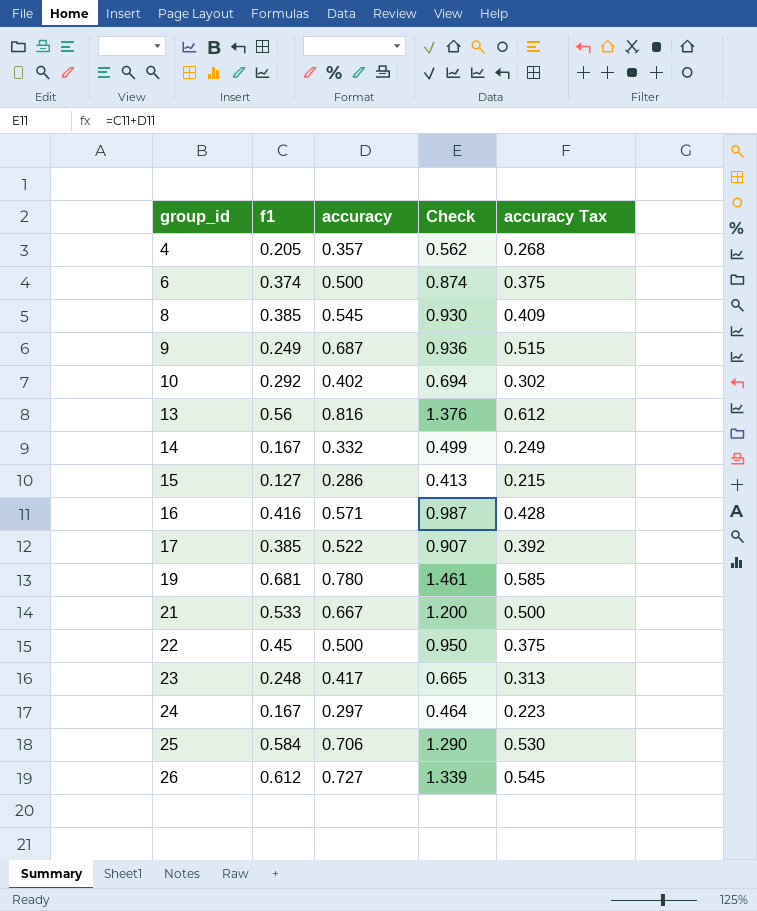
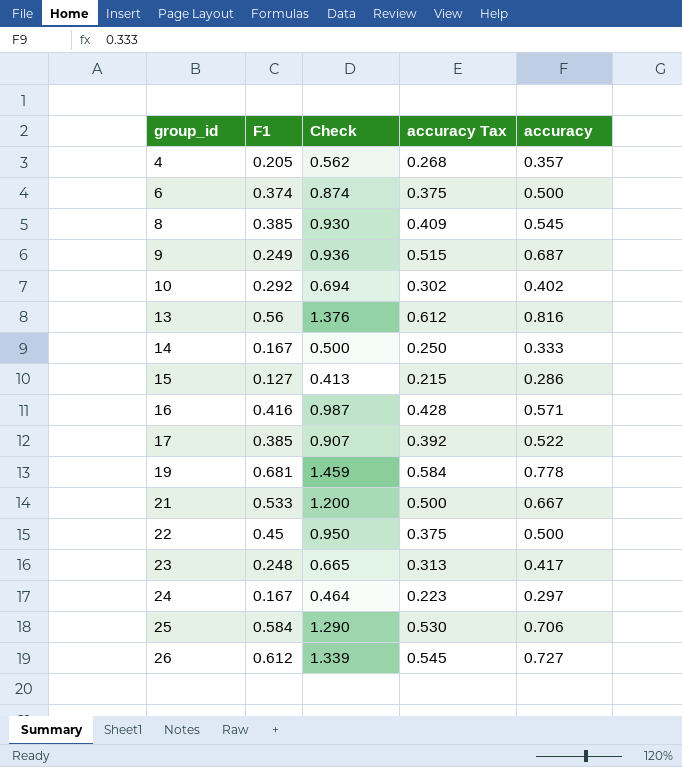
column name: f1 -> F1
column accuracy | position: 3 -> 5
14 | Check: 0.499 -> 0.500
14 | accuracy Tax: 0.249 -> 0.250
14 | accuracy: 0.332 -> 0.333
19 | Check: 1.461 -> 1.459
19 | accuracy Tax: 0.585 -> 0.584
19 | accuracy: 0.780 -> 0.778

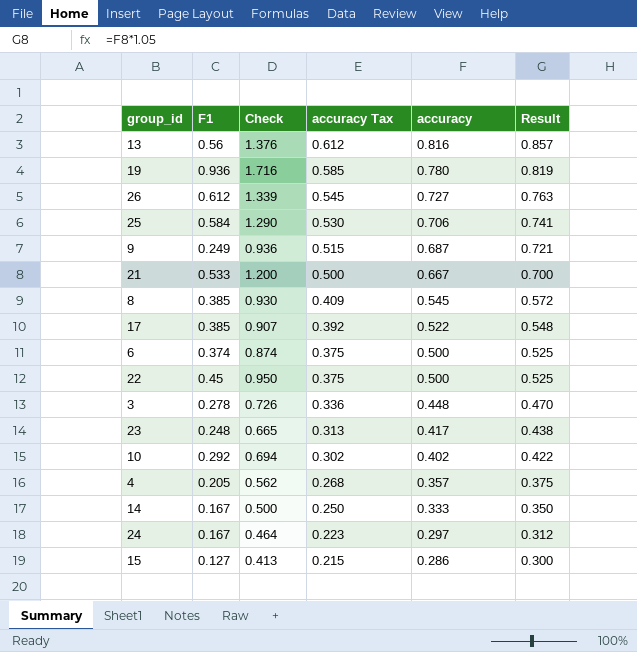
row order: group_id ascending -> accuracy Tax descending
column Result | formula: none -> [accuracy] * 1.05
row 16: 0.416 | 0.987 | 0.428 | 0.571 -> none
19 | F1: 0.681 -> 0.936
19 | Check: 1.459 -> 1.716
19 | accuracy Tax: 0.584 -> 0.585
19 | accuracy: 0.778 -> 0.780
row 3: none -> 0.278 | 0.726 | 0.336 | 0.448 | 0.470

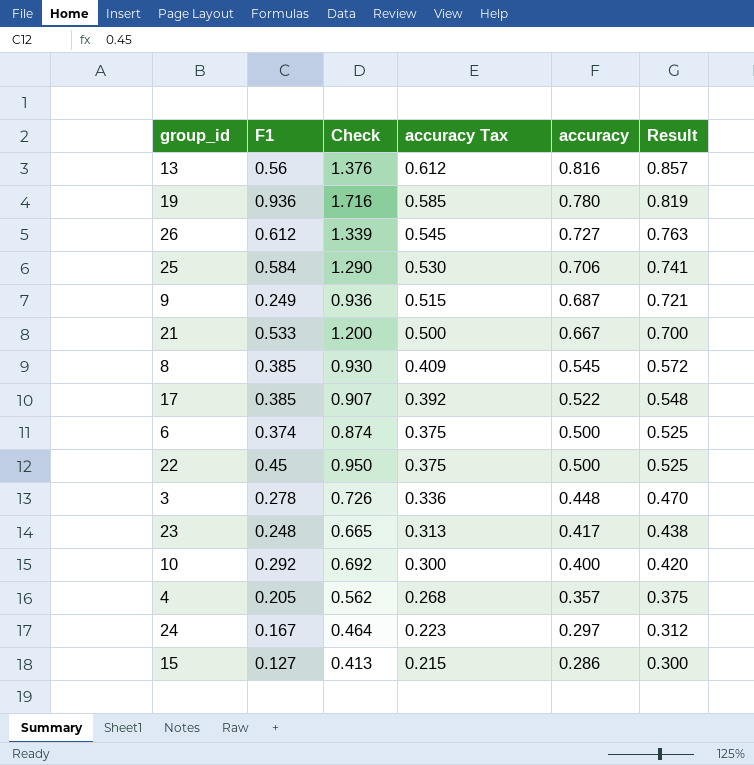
row 14: 0.167 | 0.500 | 0.250 | 0.333 | 0.350 -> none
10 | Check: 0.694 -> 0.692
10 | accuracy Tax: 0.302 -> 0.300
10 | accuracy: 0.402 -> 0.400
10 | Result: 0.422 -> 0.420

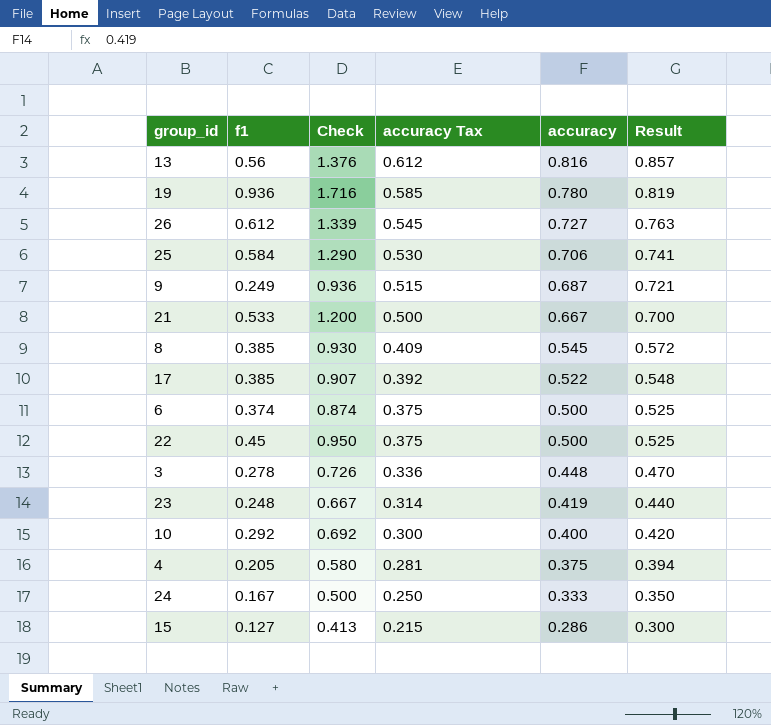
column name: F1 -> f1
23 | Check: 0.665 -> 0.667
23 | accuracy Tax: 0.313 -> 0.314
23 | accuracy: 0.417 -> 0.419
23 | Result: 0.438 -> 0.440
4 | Check: 0.562 -> 0.580
4 | accuracy Tax: 0.268 -> 0.281
4 | accuracy: 0.357 -> 0.375
4 | Result: 0.375 -> 0.394
24 | Check: 0.464 -> 0.500
24 | accuracy Tax: 0.223 -> 0.250
24 | accuracy: 0.297 -> 0.333
24 | Result: 0.312 -> 0.350

